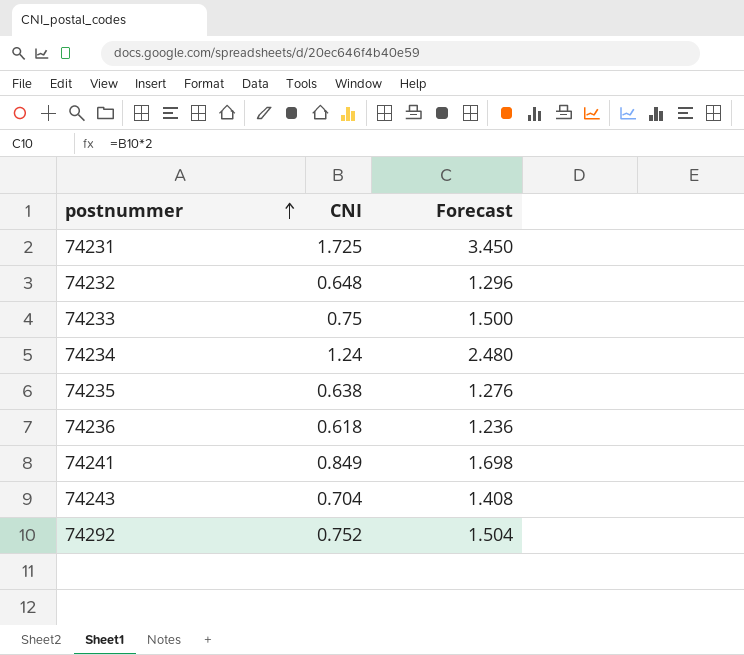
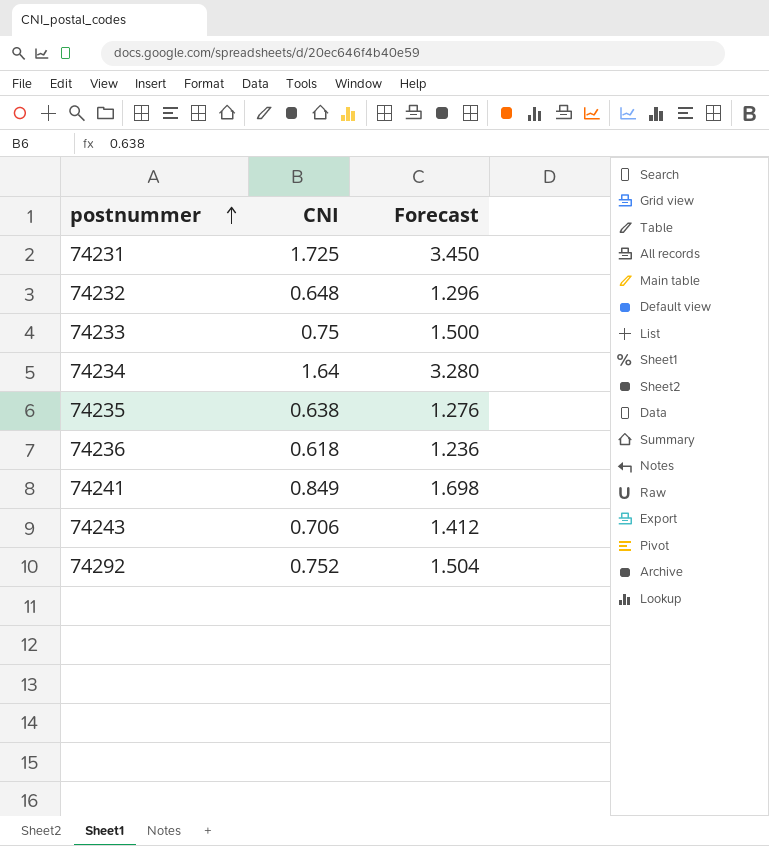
74234 | CNI: 1.24 -> 1.64
74234 | Forecast: 2.480 -> 3.280
74243 | CNI: 0.704 -> 0.706
74243 | Forecast: 1.408 -> 1.412

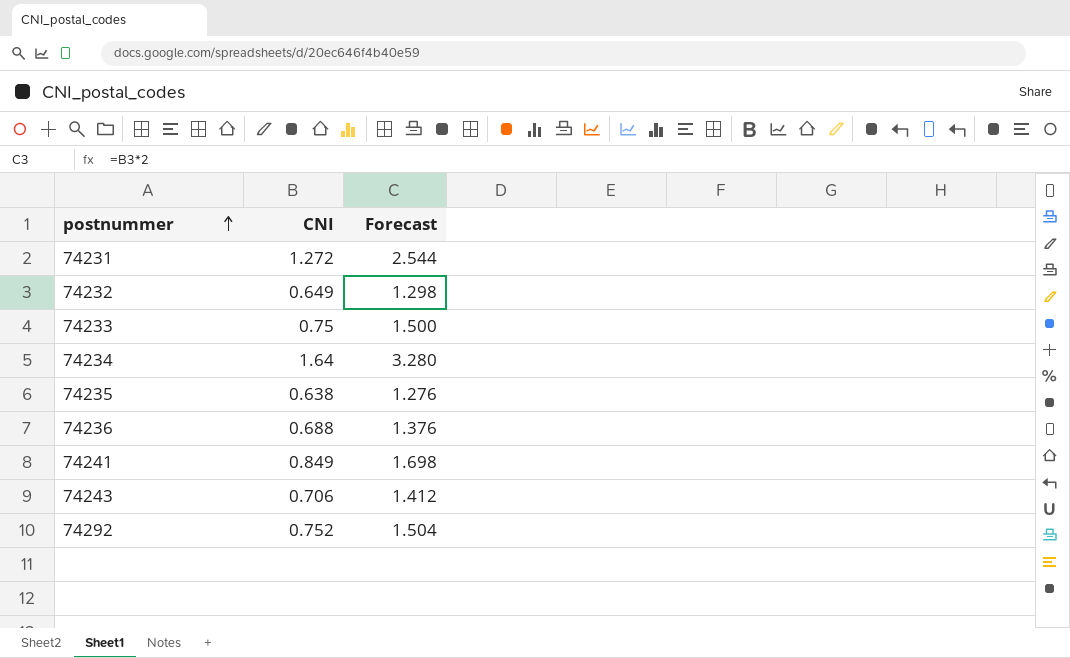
74231 | CNI: 1.725 -> 1.272
74231 | Forecast: 3.450 -> 2.544
74232 | CNI: 0.648 -> 0.649
74232 | Forecast: 1.296 -> 1.298
74236 | CNI: 0.618 -> 0.688
74236 | Forecast: 1.236 -> 1.376

